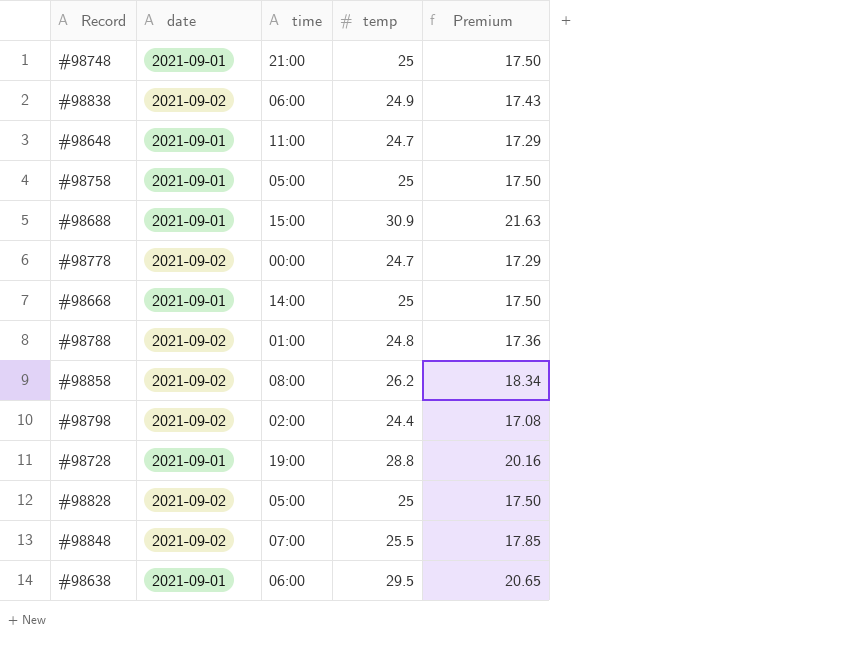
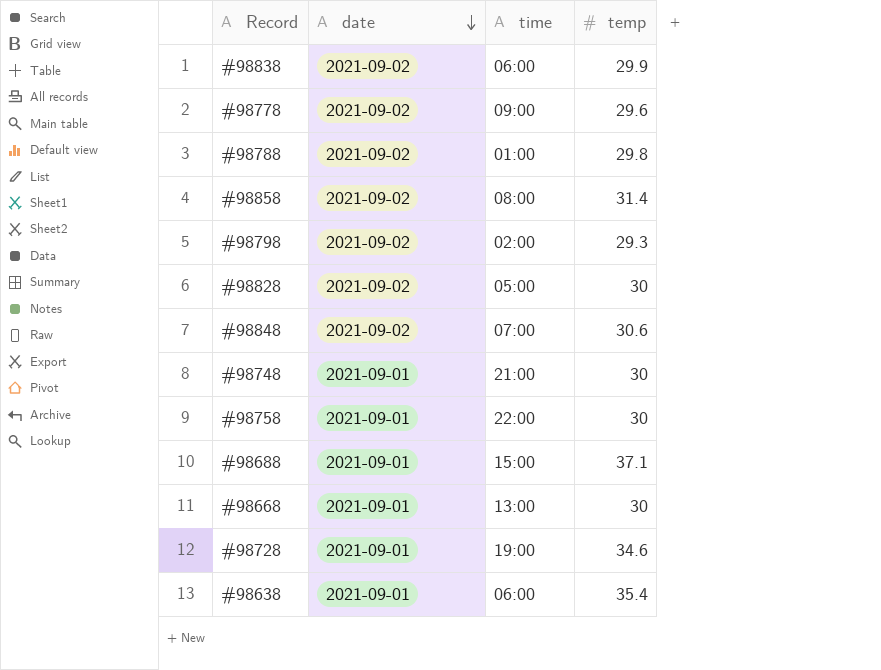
row order: none -> date descending
column Premium | formula: [temp] * 0.7 -> none
row #98648: 2021-09-01 | 11:00 | 24.7 | 17.29 -> none
#98838 | temp: 24.9 -> 29.9
#98778 | time: 00:00 -> 09:00
#98778 | temp: 24.7 -> 29.6
#98788 | temp: 24.8 -> 29.8
#98858 | temp: 26.2 -> 31.4
#98798 | temp: 24.4 -> 29.3
#98828 | temp: 25 -> 30
#98848 | temp: 25.5 -> 30.6
#98748 | temp: 25 -> 30
#98758 | time: 05:00 -> 22:00
#98758 | temp: 25 -> 30
#98688 | temp: 30.9 -> 37.1
#98668 | time: 14:00 -> 13:00
#98668 | temp: 25 -> 30
#98728 | temp: 28.8 -> 34.6
#98638 | temp: 29.5 -> 35.4

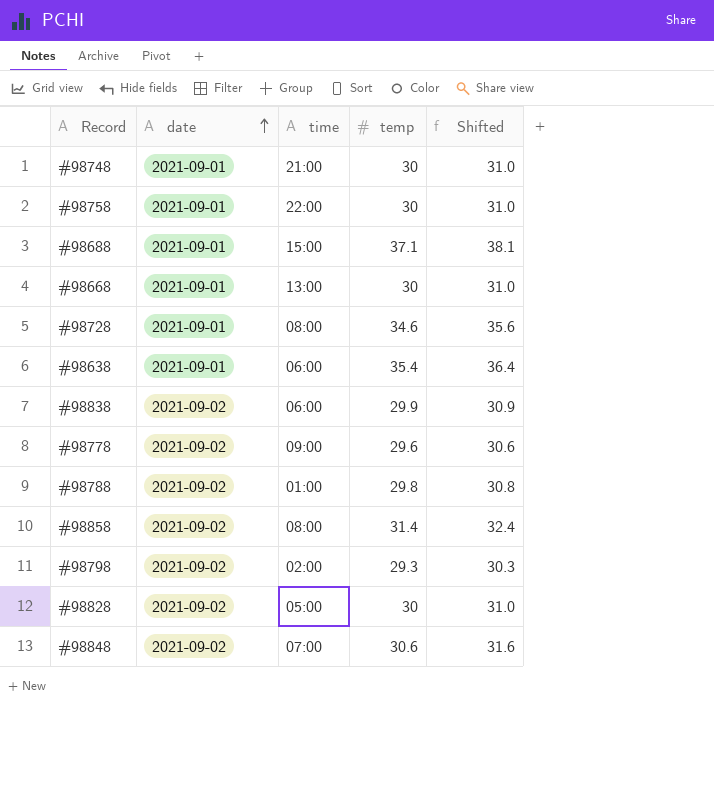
row order: date descending -> date ascending
column Shifted | formula: none -> [temp] + 1
#98728 | time: 19:00 -> 08:00

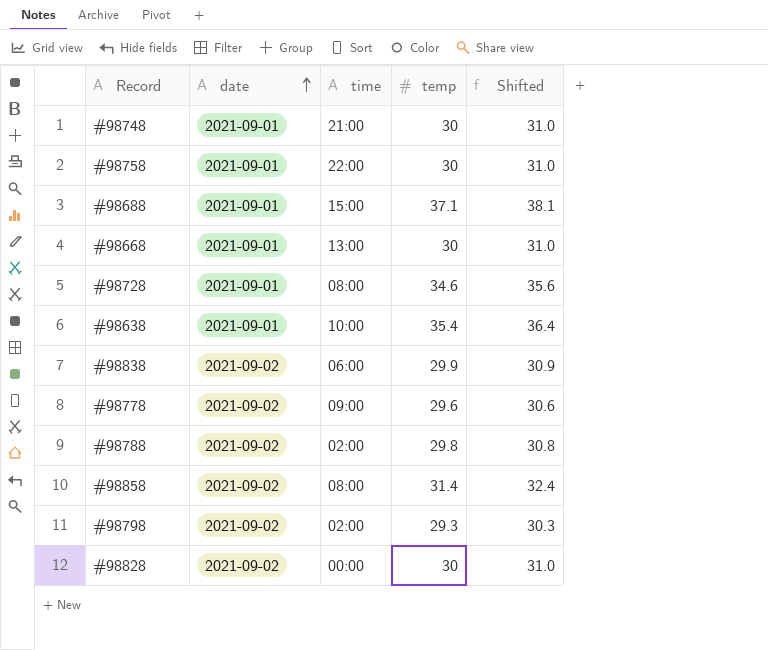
row #98848: 2021-09-02 | 07:00 | 30.6 | 31.6 -> none
#98638 | time: 06:00 -> 10:00
#98788 | time: 01:00 -> 02:00
#98828 | time: 05:00 -> 00:00

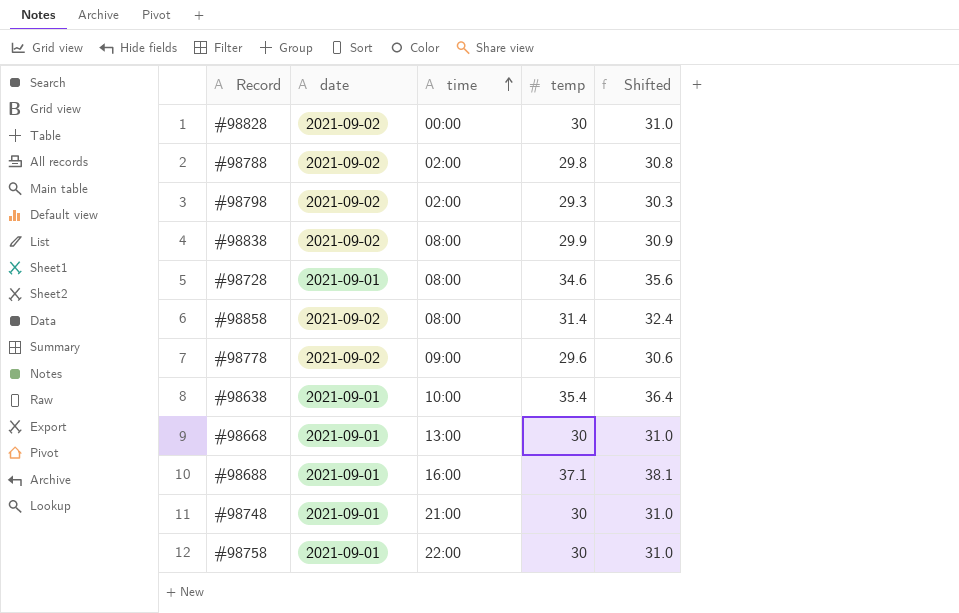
row order: date ascending -> time ascending
#98838 | time: 06:00 -> 08:00
#98688 | time: 15:00 -> 16:00

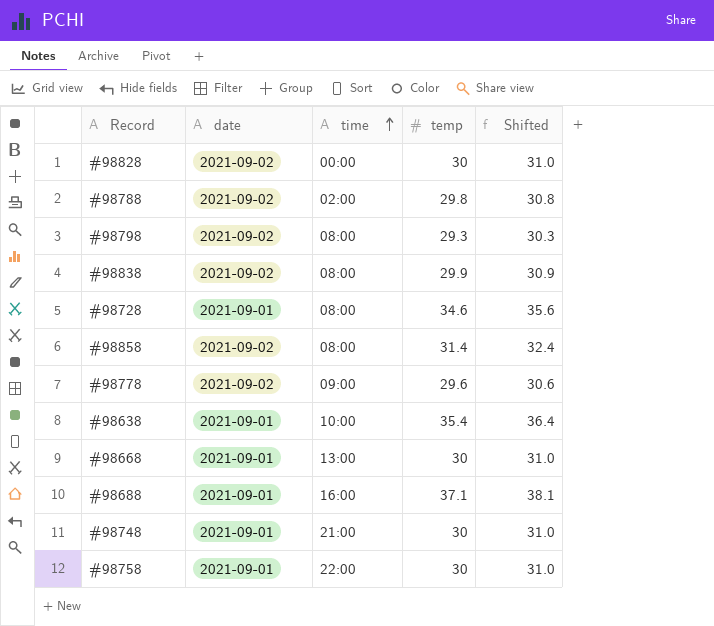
#98798 | time: 02:00 -> 08:00

